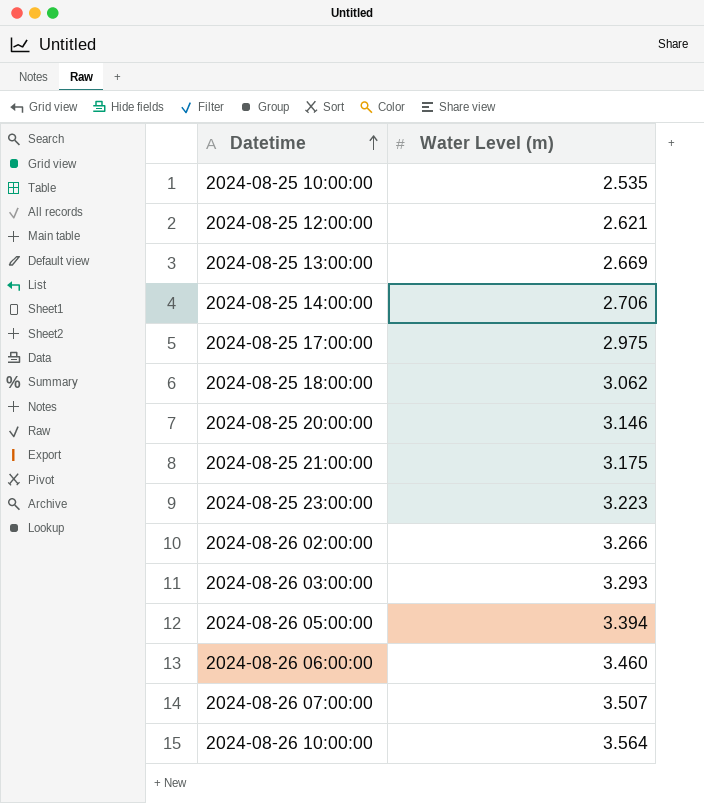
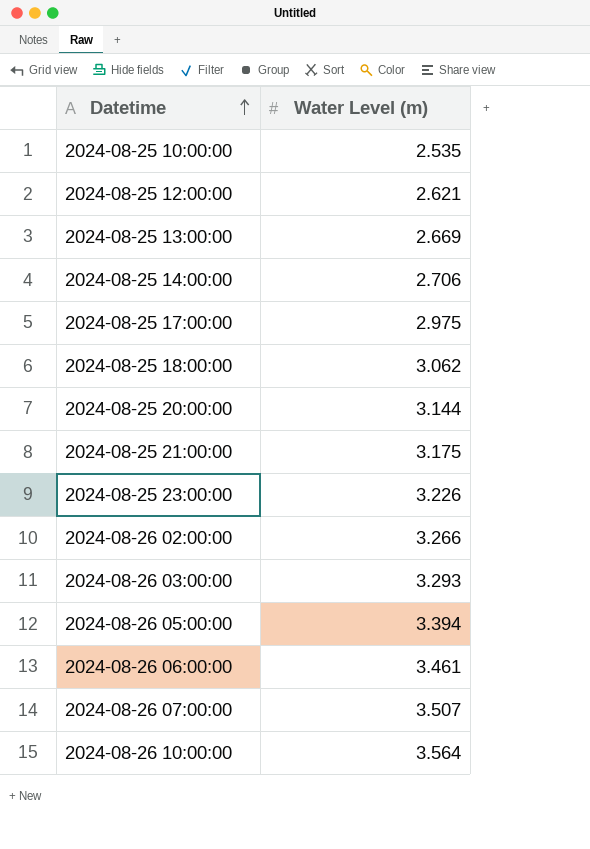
2024-08-25 20:00:00 | Water Level (m): 3.146 -> 3.144
2024-08-25 23:00:00 | Water Level (m): 3.223 -> 3.226
2024-08-26 06:00:00 | Water Level (m): 3.460 -> 3.461

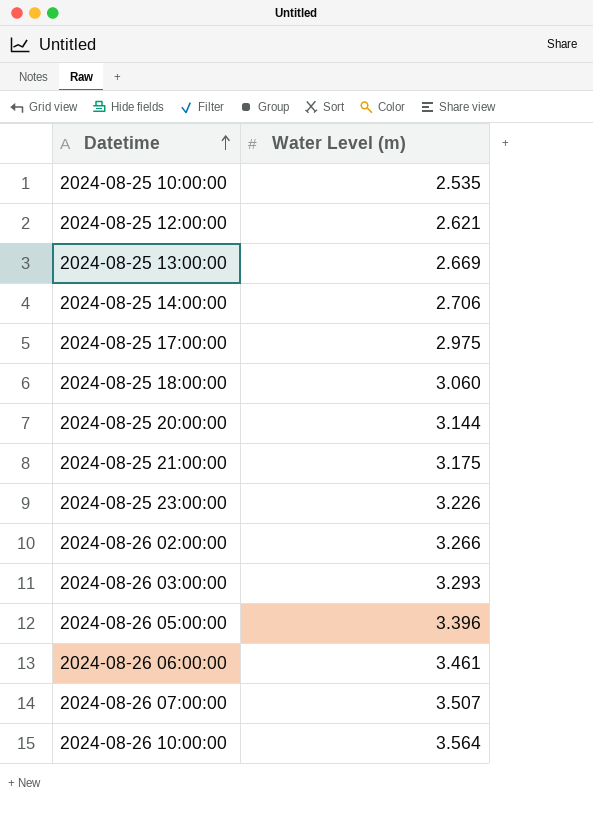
2024-08-25 18:00:00 | Water Level (m): 3.062 -> 3.060
2024-08-26 05:00:00 | Water Level (m): 3.394 -> 3.396

